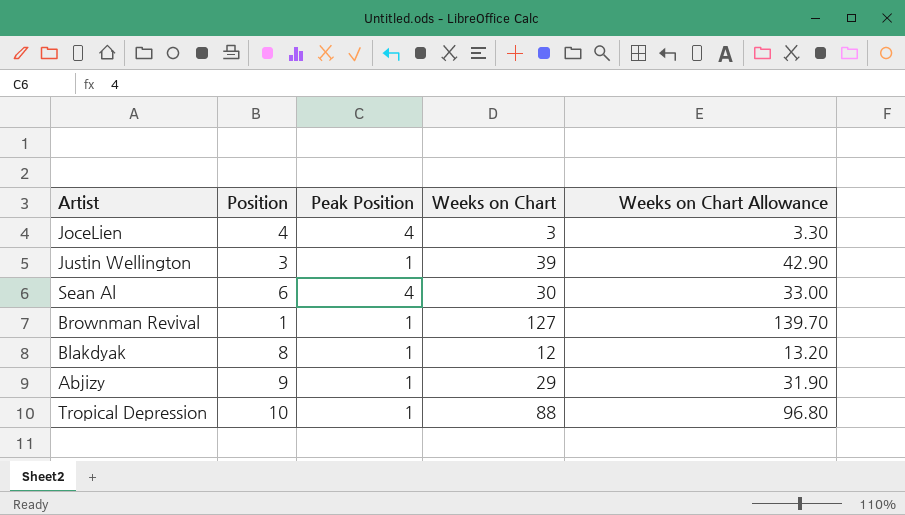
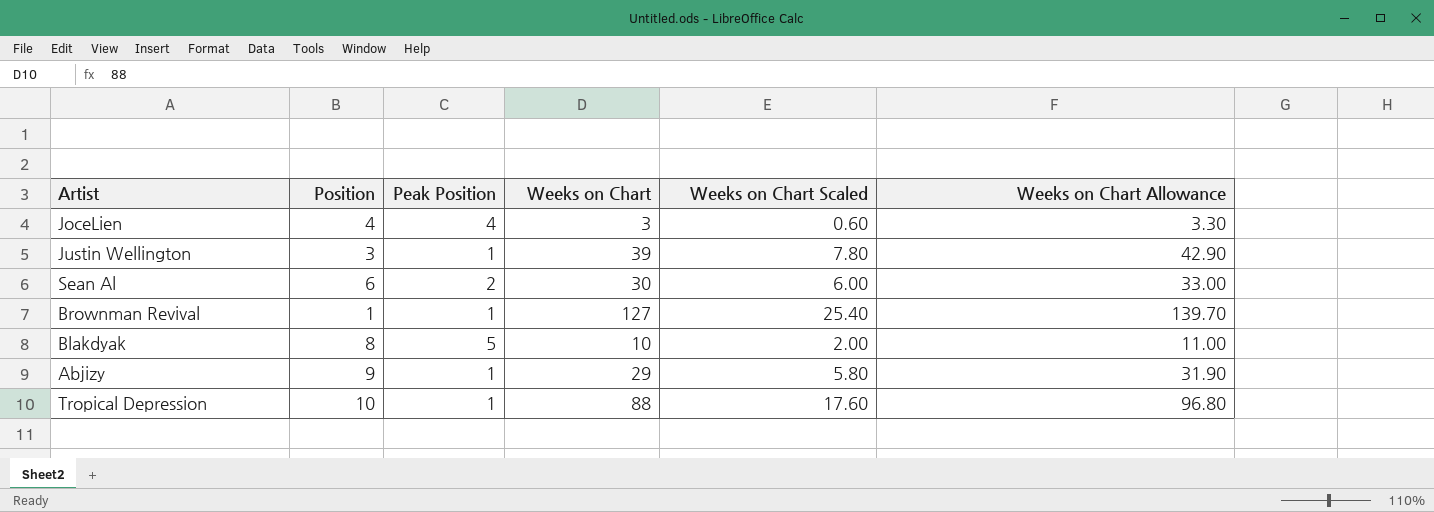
column Weeks on Chart Scaled | formula: none -> [Weeks on Chart] * 0.2
Sean Al | Peak Position: 4 -> 2
Blakdyak | Peak Position: 1 -> 5
Blakdyak | Weeks on Chart: 12 -> 10
Blakdyak | Weeks on Chart Allowance: 13.20 -> 11.00

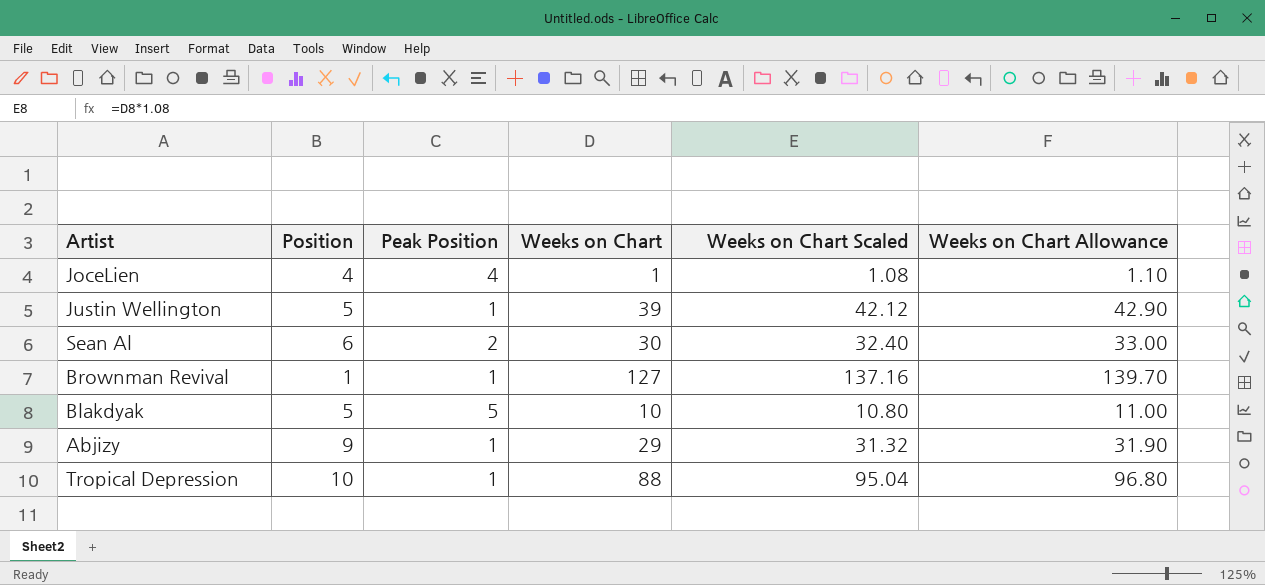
column Weeks on Chart Scaled | formula: [Weeks on Chart] * 0.2 -> [Weeks on Chart] * 1.08
JoceLien | Weeks on Chart: 3 -> 1
JoceLien | Weeks on Chart Allowance: 3.30 -> 1.10
Justin Wellington | Position: 3 -> 5
Blakdyak | Position: 8 -> 5

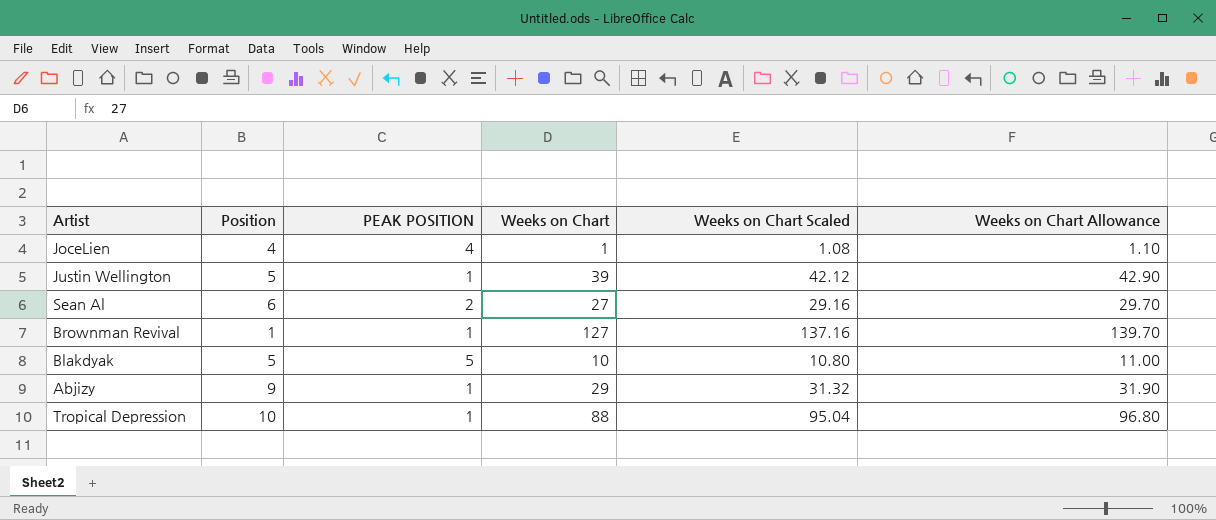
column name: Peak Position -> PEAK POSITION
Sean Al | Weeks on Chart: 30 -> 27
Sean Al | Weeks on Chart Scaled: 32.40 -> 29.16
Sean Al | Weeks on Chart Allowance: 33.00 -> 29.70

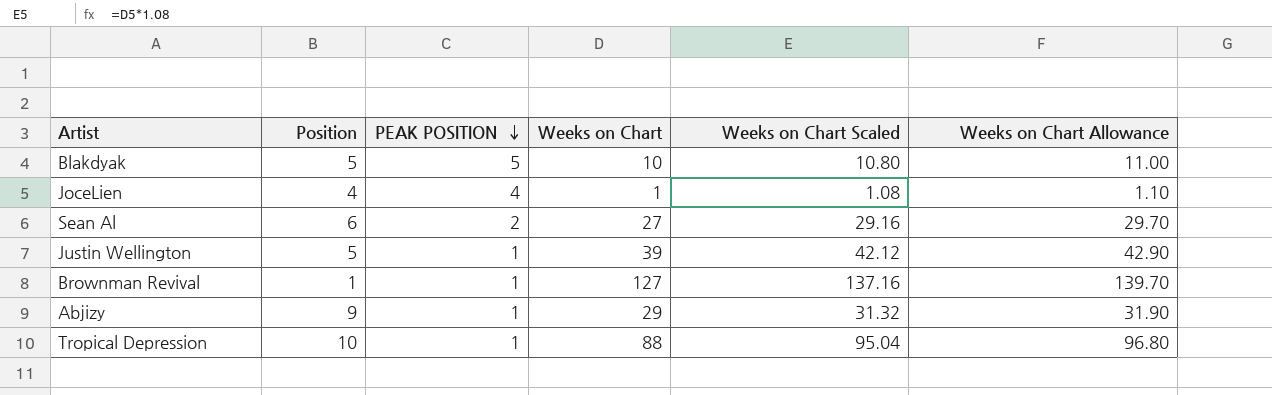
row order: none -> PEAK POSITION descending

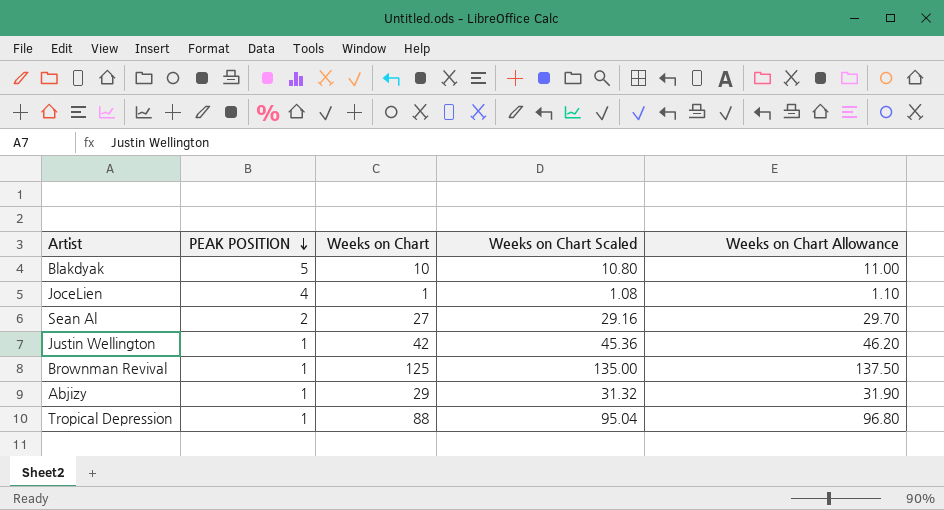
column Position | position: 2 -> none
Justin Wellington | Weeks on Chart: 39 -> 42
Justin Wellington | Weeks on Chart Scaled: 42.12 -> 45.36
Justin Wellington | Weeks on Chart Allowance: 42.90 -> 46.20
Brownman Revival | Weeks on Chart: 127 -> 125
Brownman Revival | Weeks on Chart Scaled: 137.16 -> 135.00
Brownman Revival | Weeks on Chart Allowance: 139.70 -> 137.50

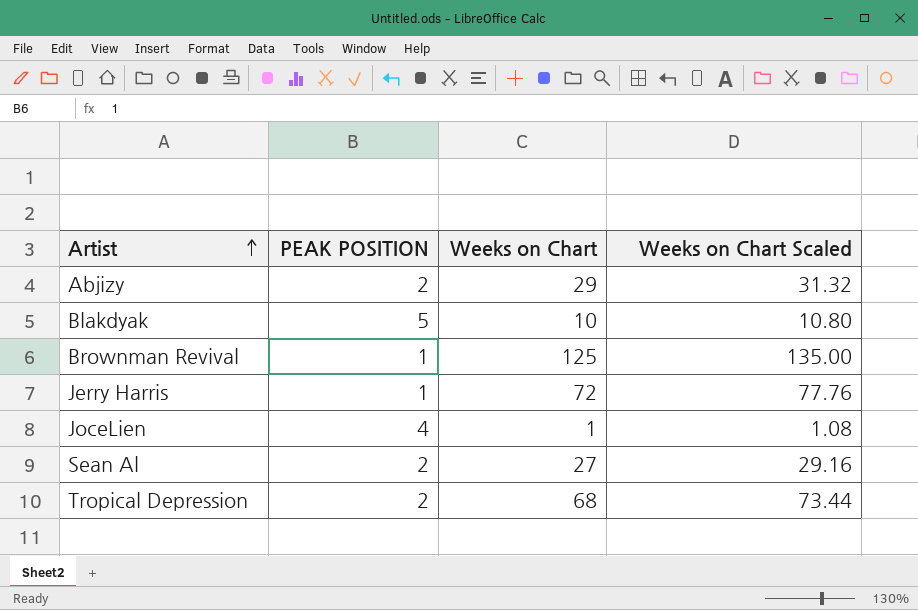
row order: PEAK POSITION descending -> Artist ascending
column Weeks on Chart Allowance | formula: [Weeks on Chart] * 1.1 -> none
row Justin Wellington: 1 | 42 | 45.36 | 46.20 -> none
Abjizy | PEAK POSITION: 1 -> 2
row Jerry Harris: none -> 1 | 72 | 77.76
Tropical Depression | PEAK POSITION: 1 -> 2
Tropical Depression | Weeks on Chart: 88 -> 68
Tropical Depression | Weeks on Chart Scaled: 95.04 -> 73.44

